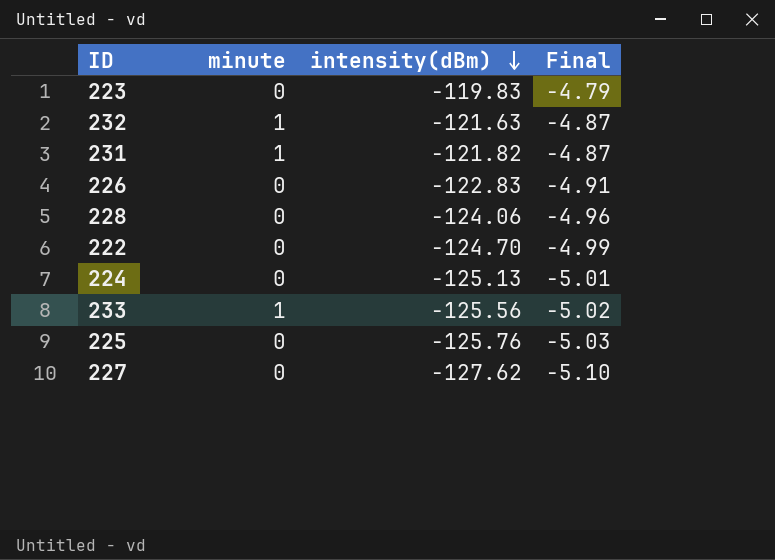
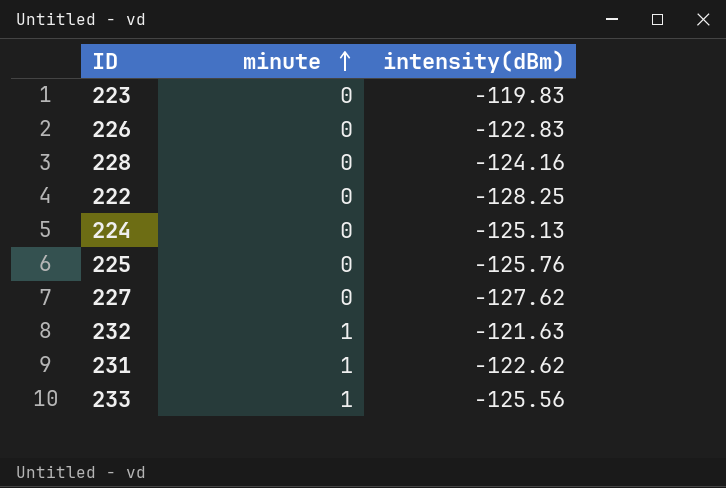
row order: intensity(dBm) descending -> minute ascending
column Final | formula: [intensity(dBm)] * 0.04 -> none
228 | intensity(dBm): -124.06 -> -124.16
222 | intensity(dBm): -124.70 -> -128.25
231 | intensity(dBm): -121.82 -> -122.62

